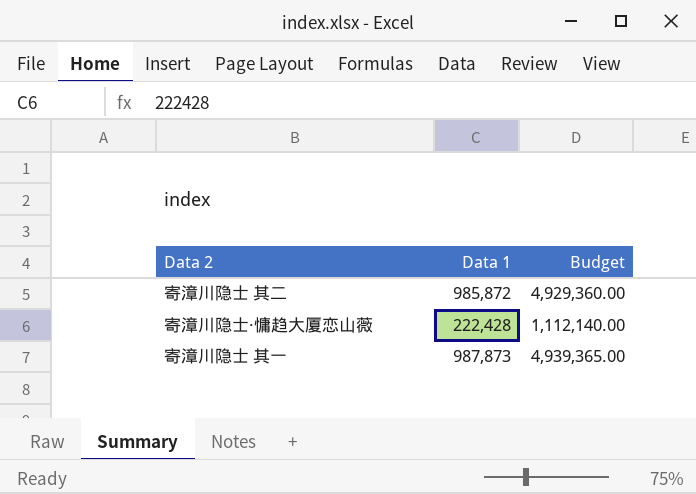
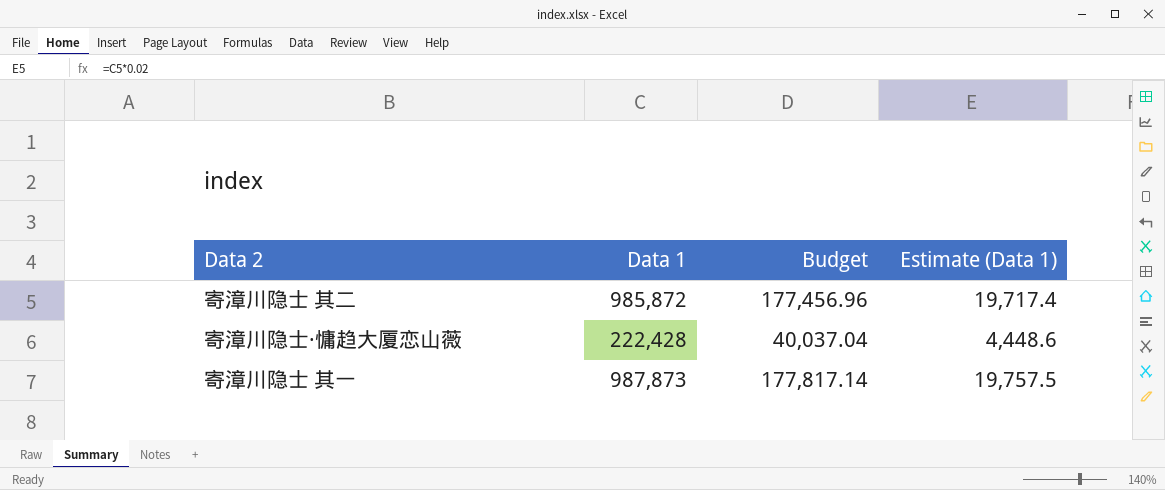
column Budget | formula: [Data 1] * 5 -> [Data 1] * 0.18
column Estimate (Data 1) | formula: none -> [Data 1] * 0.02

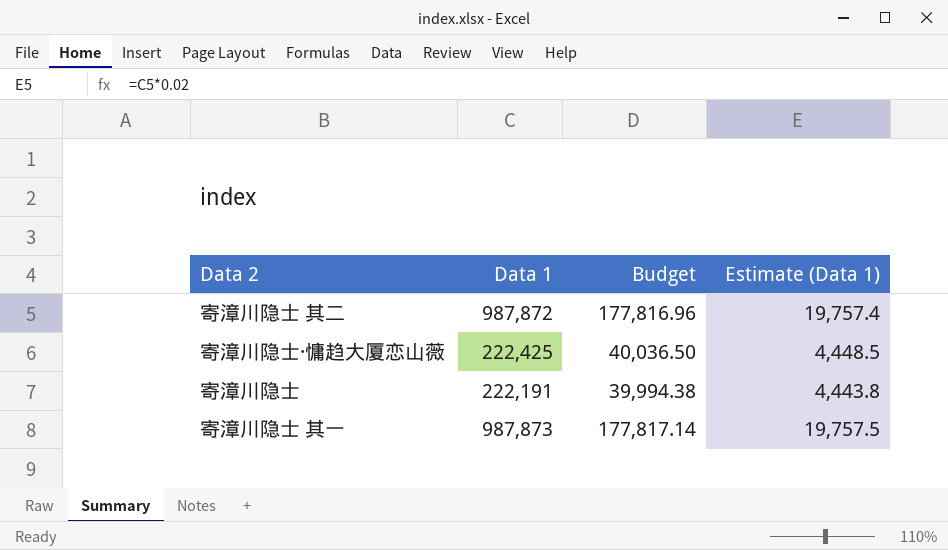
寄漳川隐士 其二 | Data 1: 985,872 -> 987,872
寄漳川隐士 其二 | Budget: 177,456.96 -> 177,816.96
寄漳川隐士 其二 | Estimate (Data 1): 19,717.4 -> 19,757.4
寄漳川隐士·慵趋大厦恋山薇 | Data 1: 222,428 -> 222,425
寄漳川隐士·慵趋大厦恋山薇 | Budget: 40,037.04 -> 40,036.50
寄漳川隐士·慵趋大厦恋山薇 | Estimate (Data 1): 4,448.6 -> 4,448.5
row 寄漳川隐士: none -> 222,191 | 39,994.38 | 4,443.8

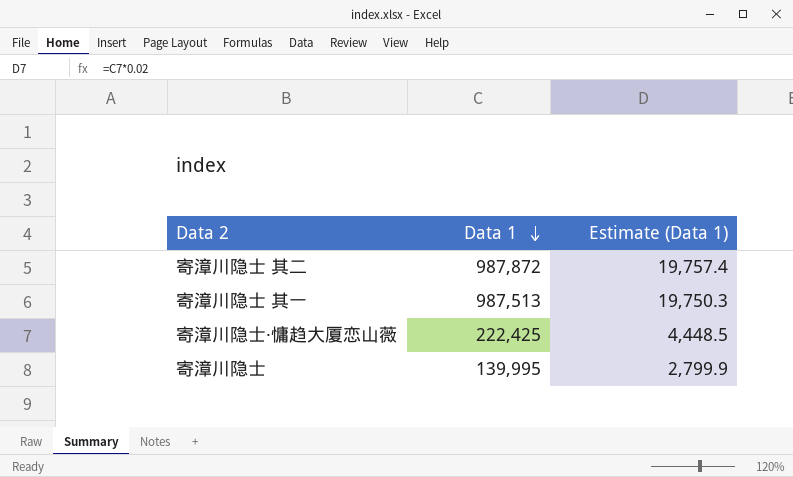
row order: none -> Data 1 descending
column Budget | formula: [Data 1] * 0.18 -> none
寄漳川隐士 其一 | Data 1: 987,873 -> 987,513
寄漳川隐士 其一 | Estimate (Data 1): 19,757.5 -> 19,750.3
寄漳川隐士 | Data 1: 222,191 -> 139,995
寄漳川隐士 | Estimate (Data 1): 4,443.8 -> 2,799.9

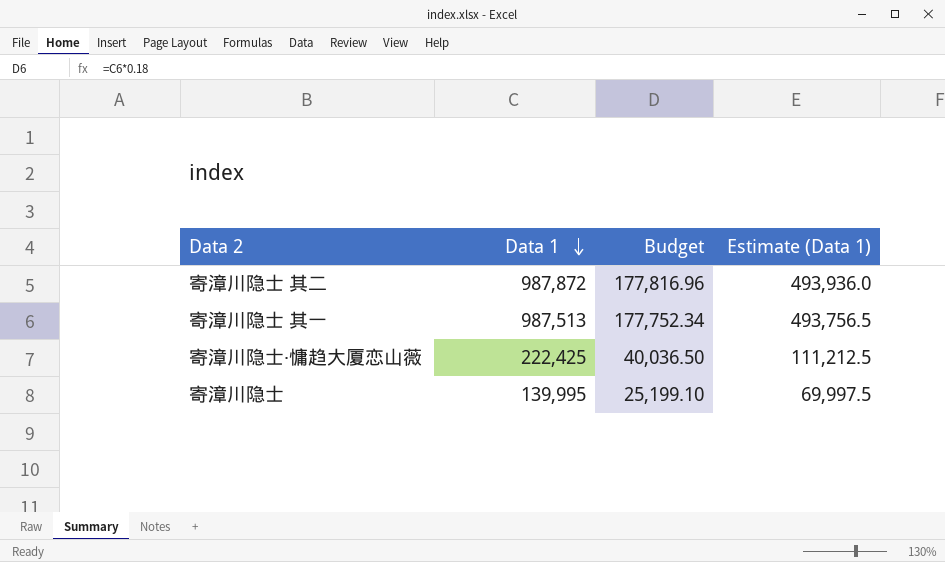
column Budget | formula: none -> [Data 1] * 0.18
column Estimate (Data 1) | formula: [Data 1] * 0.02 -> [Data 1] * 0.5

